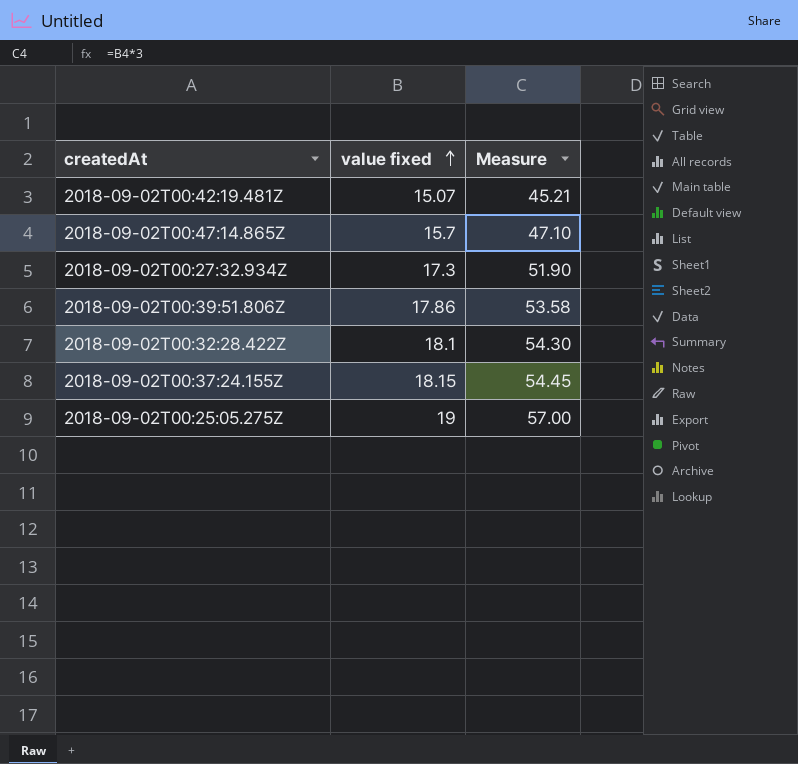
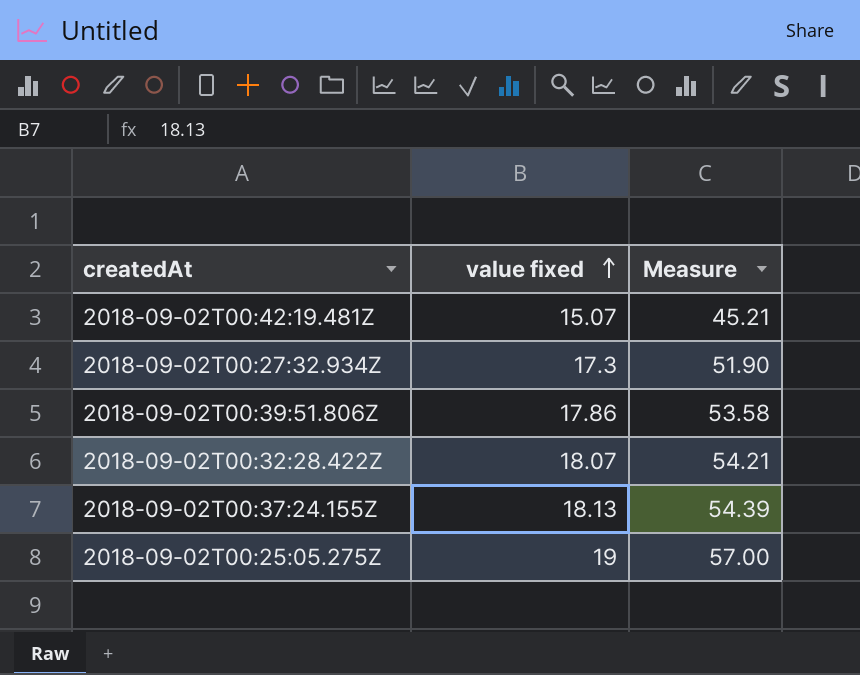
row 2018-09-02T00:47:14.865Z: 15.7 | 47.10 -> none
2018-09-02T00:32:28.422Z | value fixed: 18.1 -> 18.07
2018-09-02T00:32:28.422Z | Measure: 54.30 -> 54.21
2018-09-02T00:37:24.155Z | value fixed: 18.15 -> 18.13
2018-09-02T00:37:24.155Z | Measure: 54.45 -> 54.39

